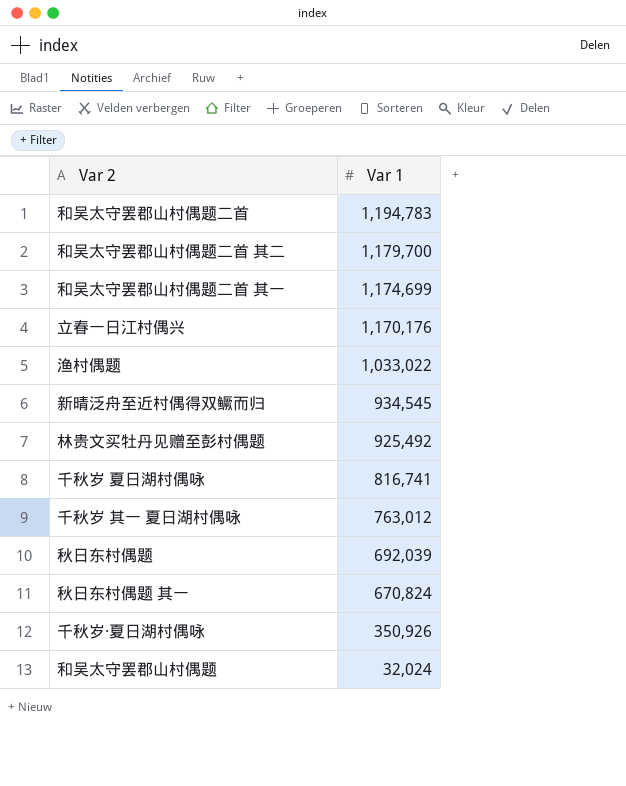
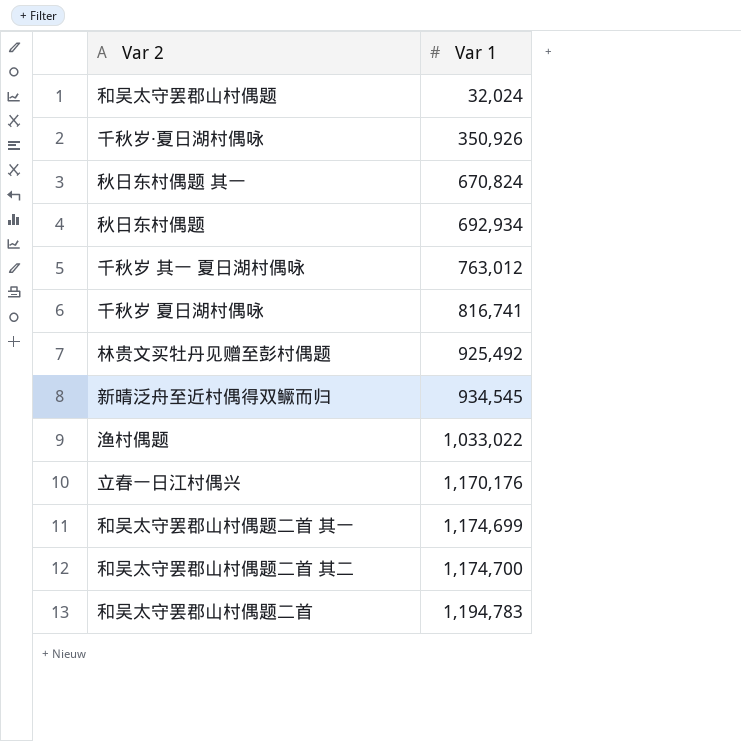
row order: Var 1 descending -> Var 1 ascending
秋日东村偶题 | Var 1: 692,039 -> 692,934
和吴太守罢郡山村偶题二首 其二 | Var 1: 1,179,700 -> 1,174,700

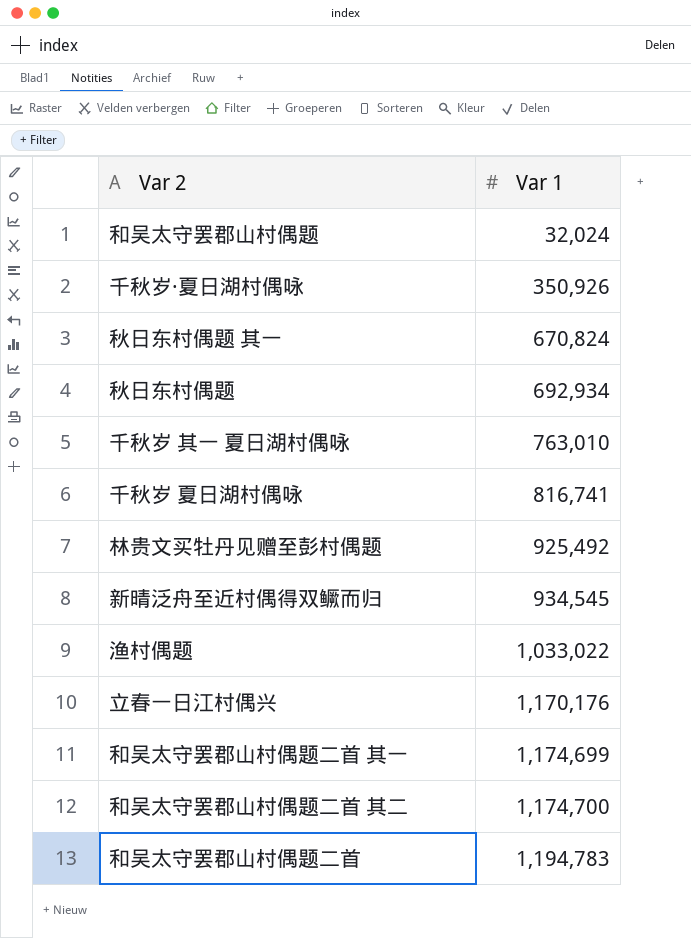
千秋岁 其一 夏日湖村偶咏 | Var 1: 763,012 -> 763,010

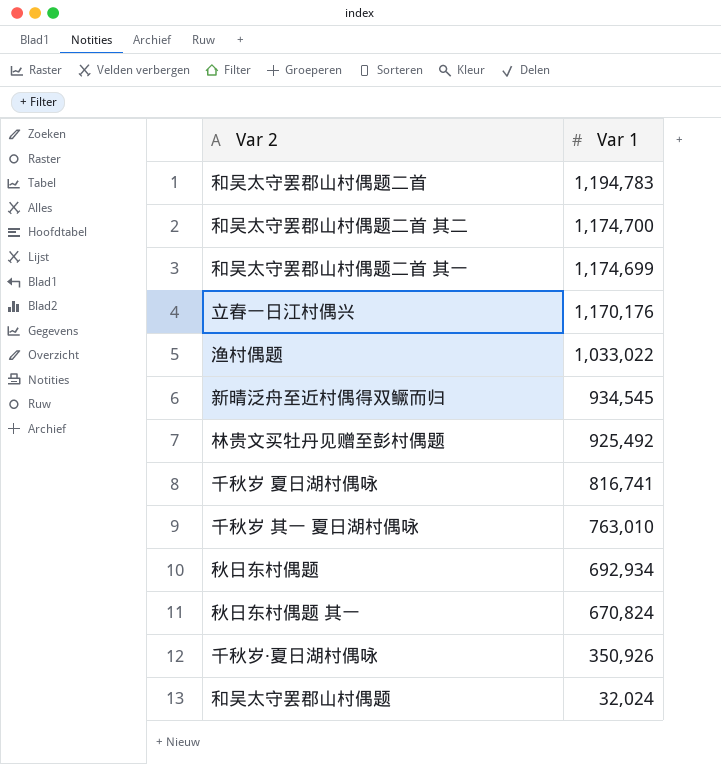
row order: Var 1 ascending -> Var 1 descending

